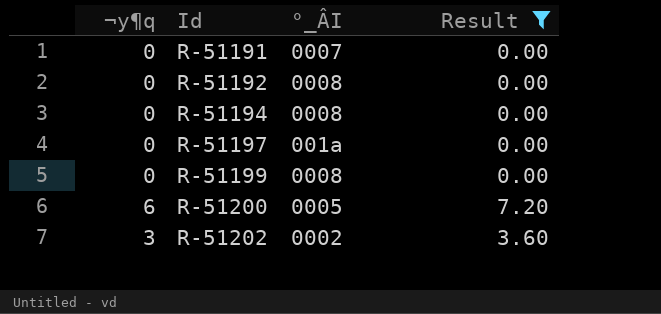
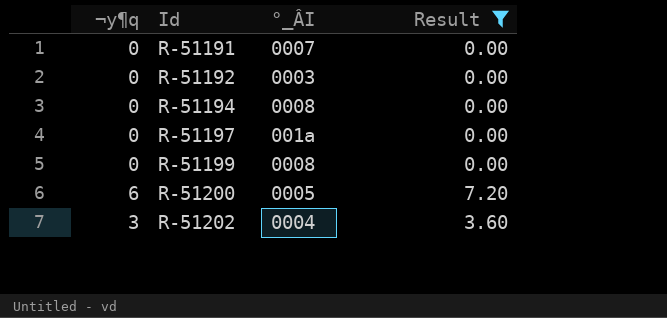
R-51192 | °_ÂI: 0008 -> 0003
R-51202 | °_ÂI: 0002 -> 0004

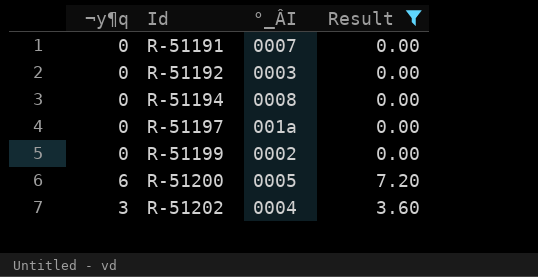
R-51199 | °_ÂI: 0008 -> 0002

